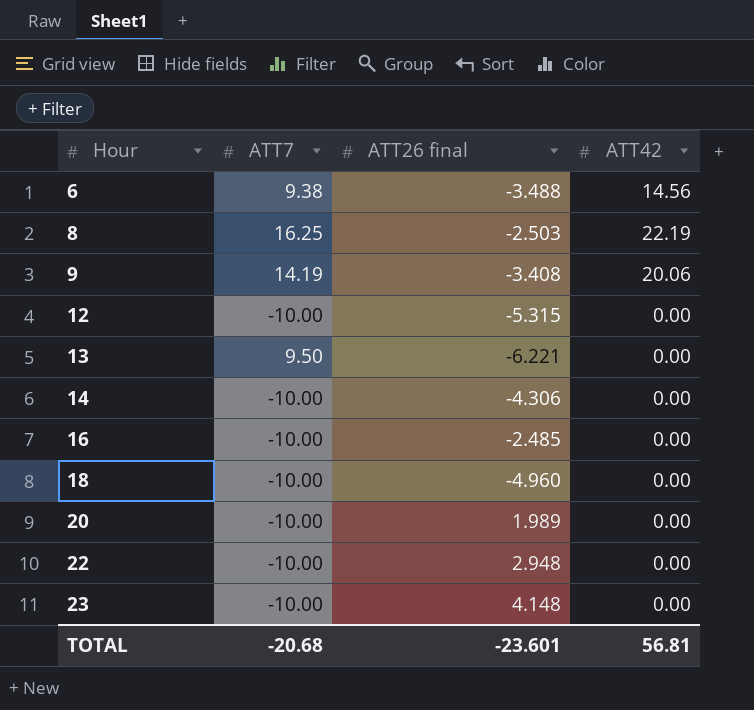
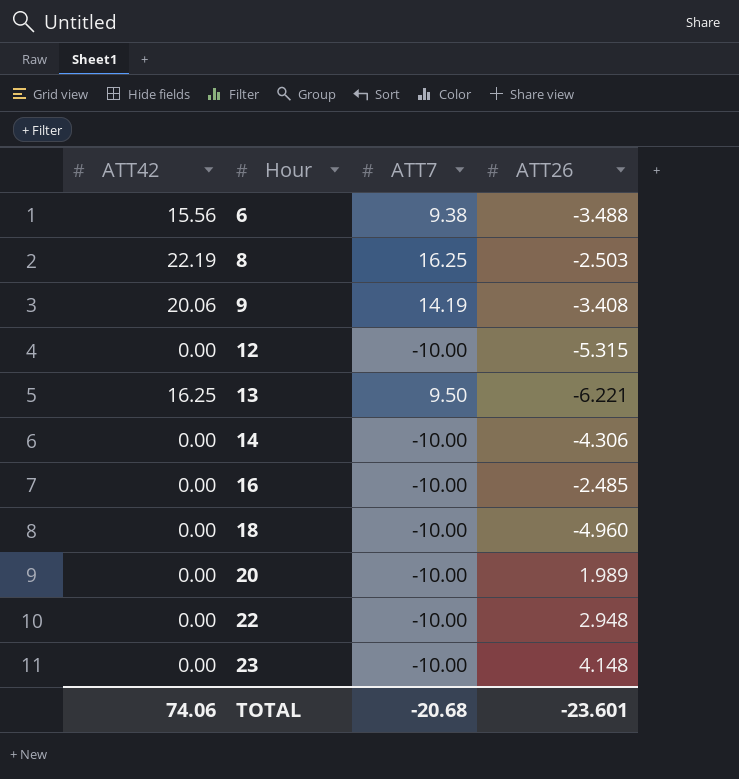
column ATT42 | position: 4 -> 1
column name: ATT26 final -> ATT26
6 | ATT42: 14.56 -> 15.56
13 | ATT42: 0.00 -> 16.25
TOTAL | ATT42: 56.81 -> 74.06

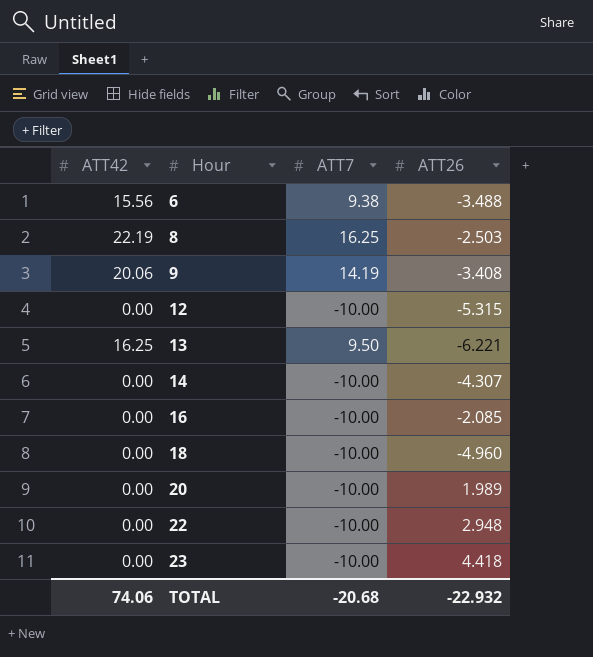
14 | ATT26: -4.306 -> -4.307
16 | ATT26: -2.485 -> -2.085
23 | ATT26: 4.148 -> 4.418
TOTAL | ATT26: -23.601 -> -22.932

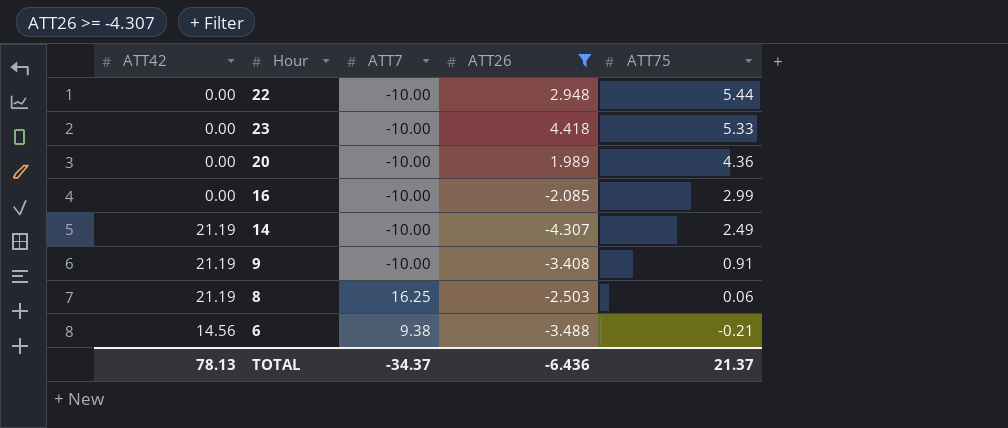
filter: none -> ATT26 >= -4.307
row order: Hour ascending -> ATT75 descending
column ATT75 | position: none -> 5
14 | ATT42: 0.00 -> 21.19
9 | ATT42: 20.06 -> 21.19
9 | ATT7: 14.19 -> -10.00
8 | ATT42: 22.19 -> 21.19
6 | ATT42: 15.56 -> 14.56
TOTAL | ATT42: 74.06 -> 78.13
TOTAL | ATT7: -20.68 -> -34.37
TOTAL | ATT26: -22.932 -> -6.436

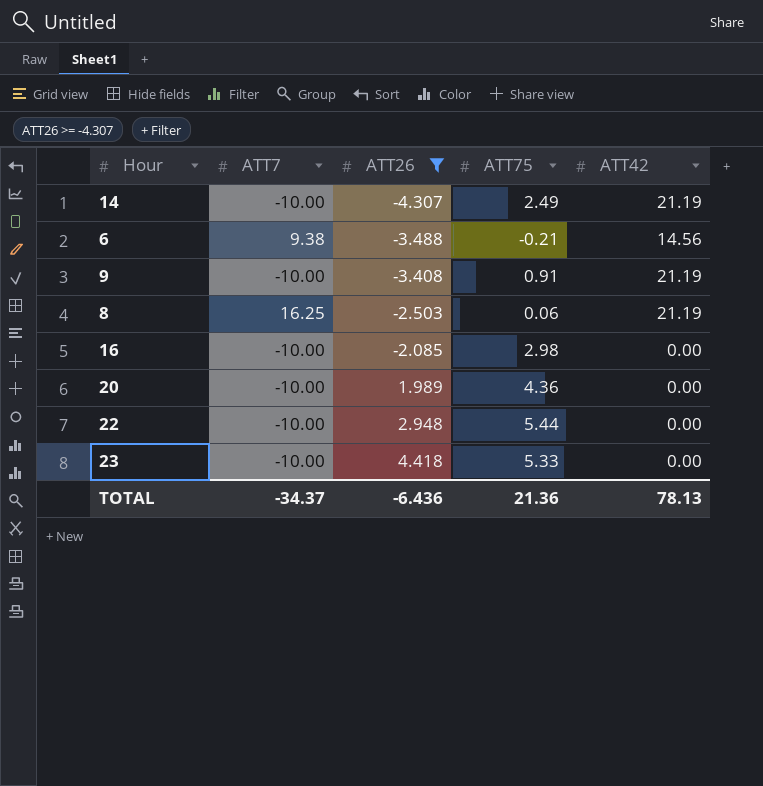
row order: ATT75 descending -> ATT26 ascending
column ATT42 | position: 1 -> 5
16 | ATT75: 2.99 -> 2.98
TOTAL | ATT75: 21.37 -> 21.36

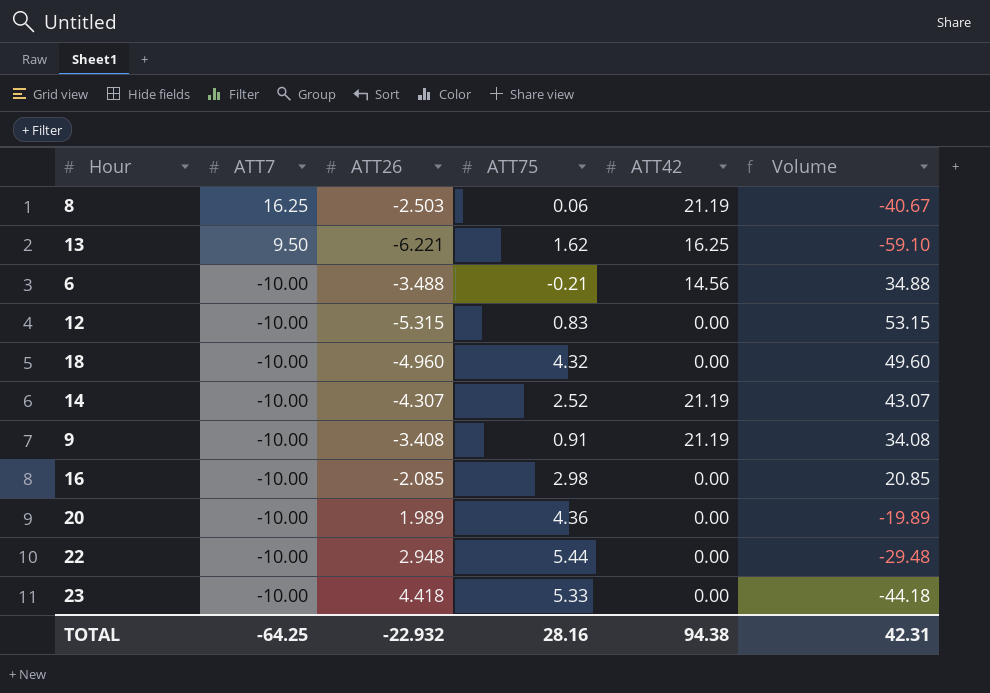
filter: ATT26 >= -4.307 -> none
row order: ATT26 ascending -> ATT7 descending
column Volume | formula: none -> [ATT7] * [ATT26]
6 | ATT7: 9.38 -> -10.00
14 | ATT75: 2.49 -> 2.52
TOTAL | ATT7: -34.37 -> -64.25
TOTAL | ATT26: -6.436 -> -22.932
TOTAL | ATT75: 21.36 -> 28.16
TOTAL | ATT42: 78.13 -> 94.38

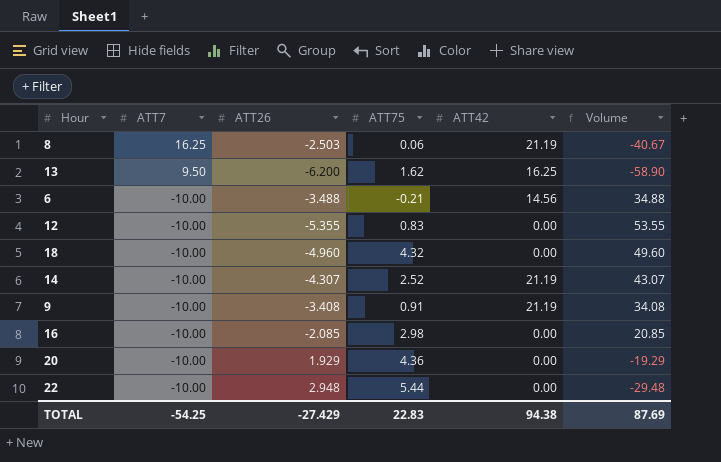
row 23: -10.00 | 4.418 | 5.33 | 0.00 | -44.18 -> none
13 | ATT26: -6.221 -> -6.200
13 | Volume: -59.10 -> -58.90
12 | ATT26: -5.315 -> -5.355
12 | Volume: 53.15 -> 53.55
20 | ATT26: 1.989 -> 1.929
20 | Volume: -19.89 -> -19.29
TOTAL | ATT7: -64.25 -> -54.25
TOTAL | ATT26: -22.932 -> -27.429
TOTAL | ATT75: 28.16 -> 22.83
TOTAL | Volume: 42.31 -> 87.69

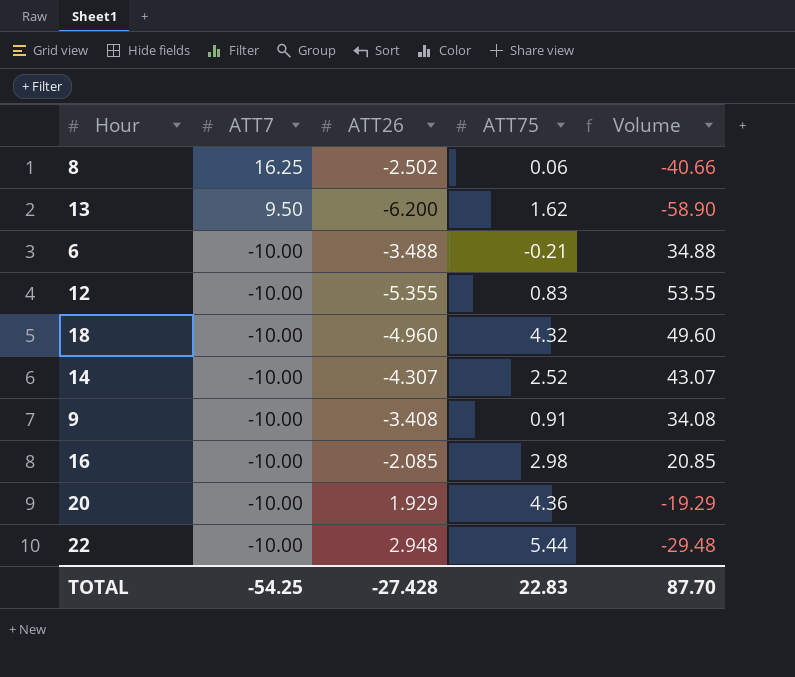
column ATT42 | position: 5 -> none
8 | ATT26: -2.503 -> -2.502
8 | Volume: -40.67 -> -40.66
TOTAL | ATT26: -27.429 -> -27.428
TOTAL | Volume: 87.69 -> 87.70

